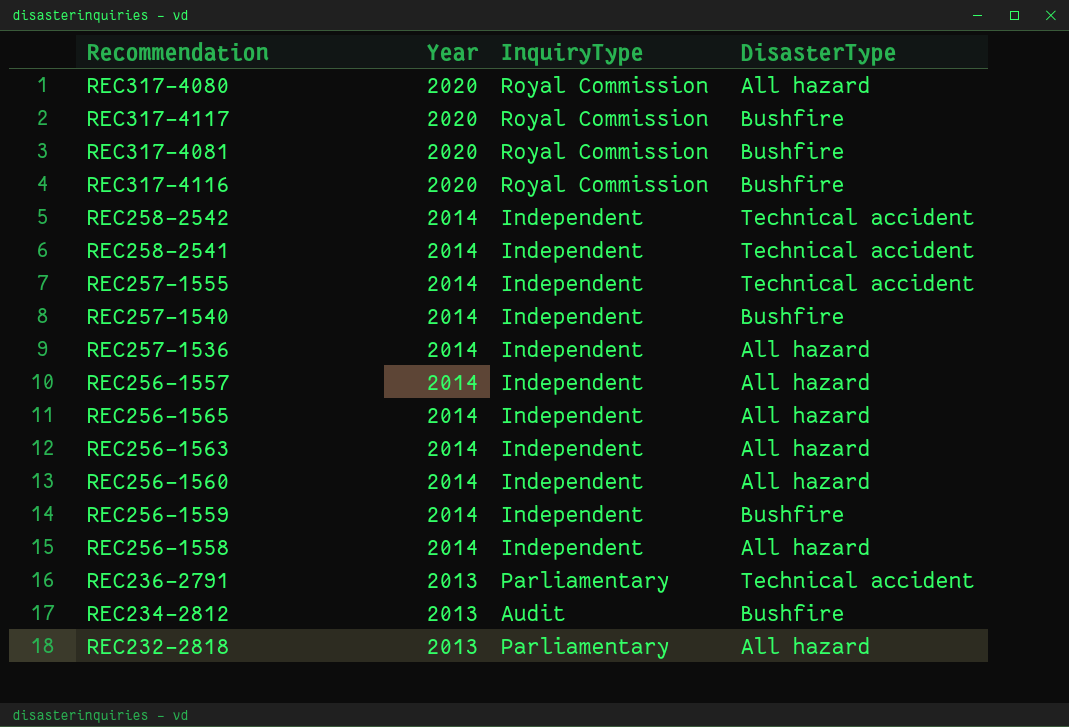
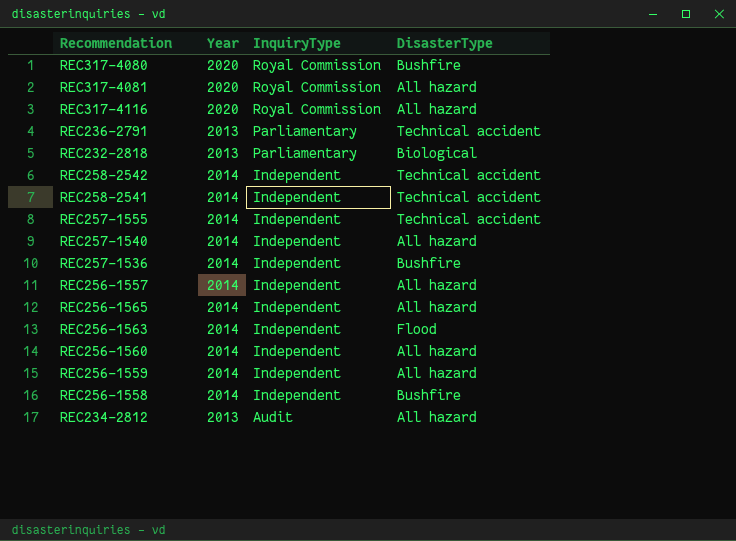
row order: Year descending -> InquiryType descending
row REC317-4117: 2020 | Royal Commission | Bushfire -> none
REC317-4080 | DisasterType: All hazard -> Bushfire
REC317-4081 | DisasterType: Bushfire -> All hazard
REC317-4116 | DisasterType: Bushfire -> All hazard
REC232-2818 | DisasterType: All hazard -> Biological
REC257-1540 | DisasterType: Bushfire -> All hazard
REC257-1536 | DisasterType: All hazard -> Bushfire
REC256-1563 | DisasterType: All hazard -> Flood
REC256-1559 | DisasterType: Bushfire -> All hazard
REC256-1558 | DisasterType: All hazard -> Bushfire
REC234-2812 | DisasterType: Bushfire -> All hazard

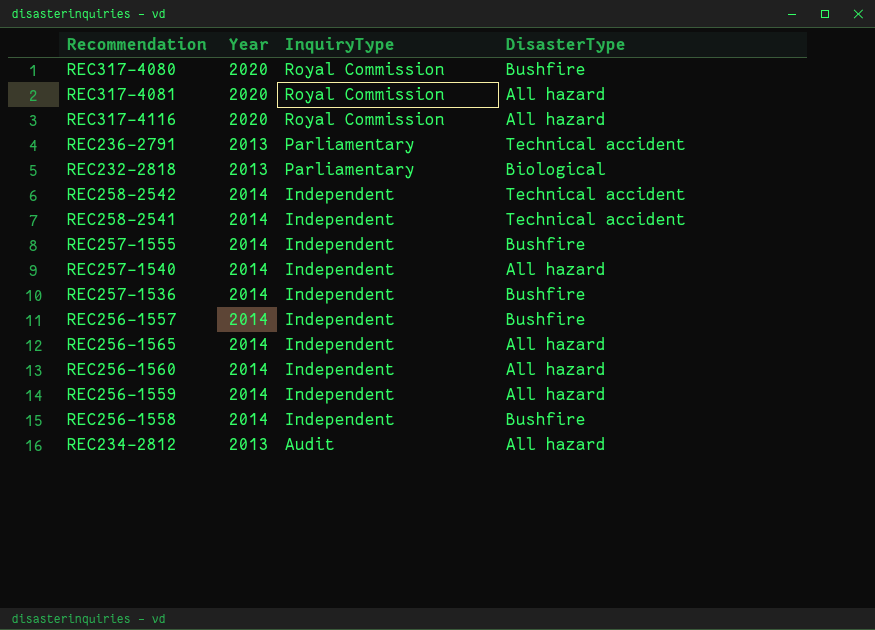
row REC256-1563: 2014 | Independent | Flood -> none
REC257-1555 | DisasterType: Technical accident -> Bushfire
REC256-1557 | DisasterType: All hazard -> Bushfire

